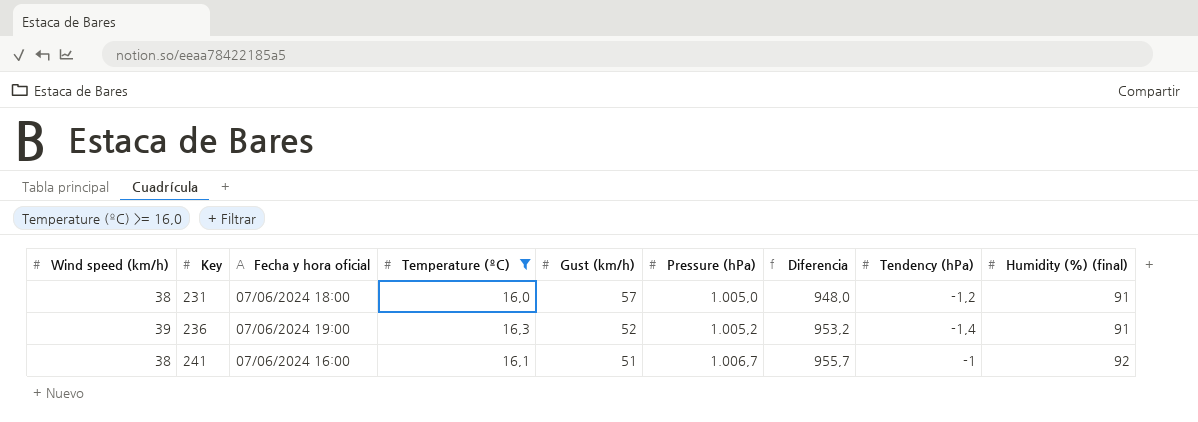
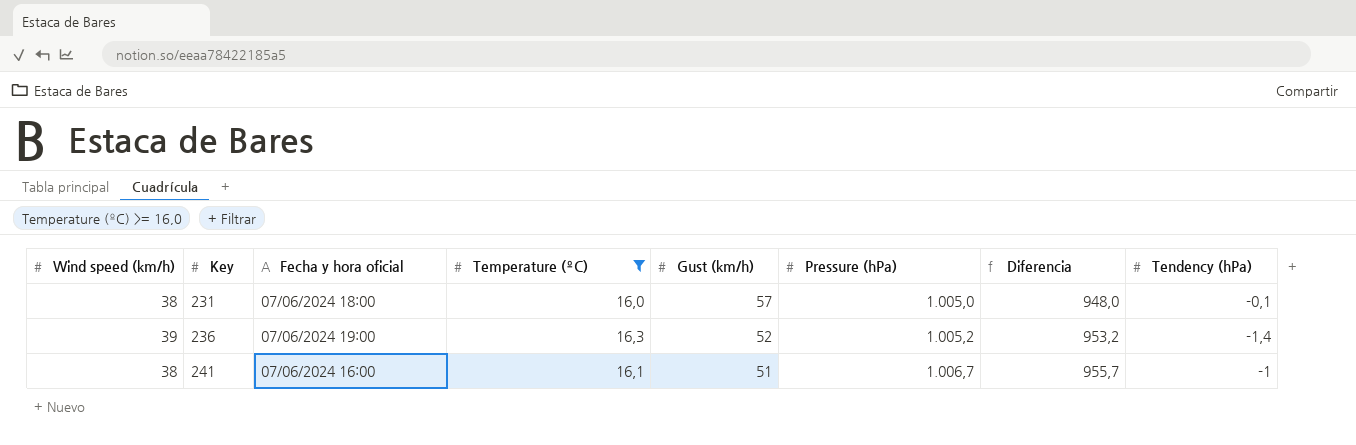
column Humidity (%) (final) | position: 9 -> none
231 | Tendency (hPa): -1,2 -> -0,1

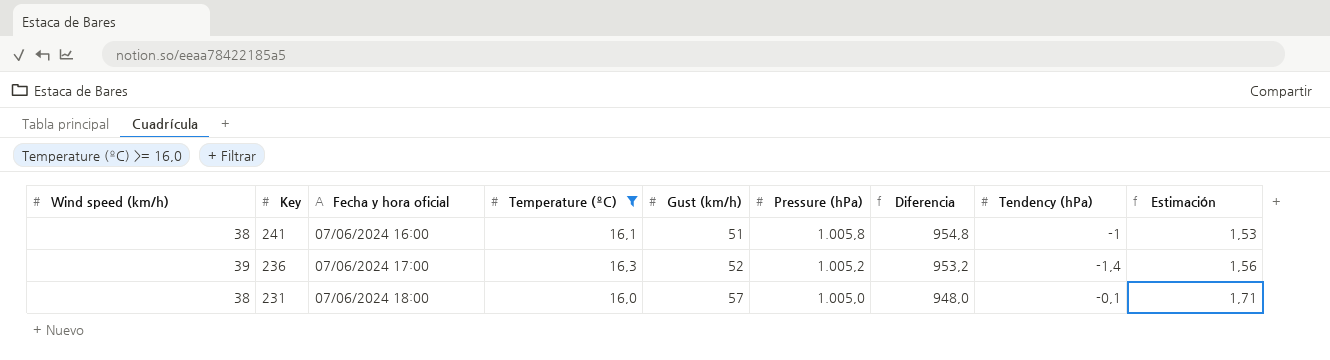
row order: Key ascending -> Key descending
column Estimación | formula: none -> [Gust (km/h)] * 0,03
241 | Pressure (hPa): 1.006,7 -> 1.005,8
241 | Diferencia: 955,7 -> 954,8
236 | Fecha y hora oficial: 07/06/2024 19:00 -> 07/06/2024 17:00

